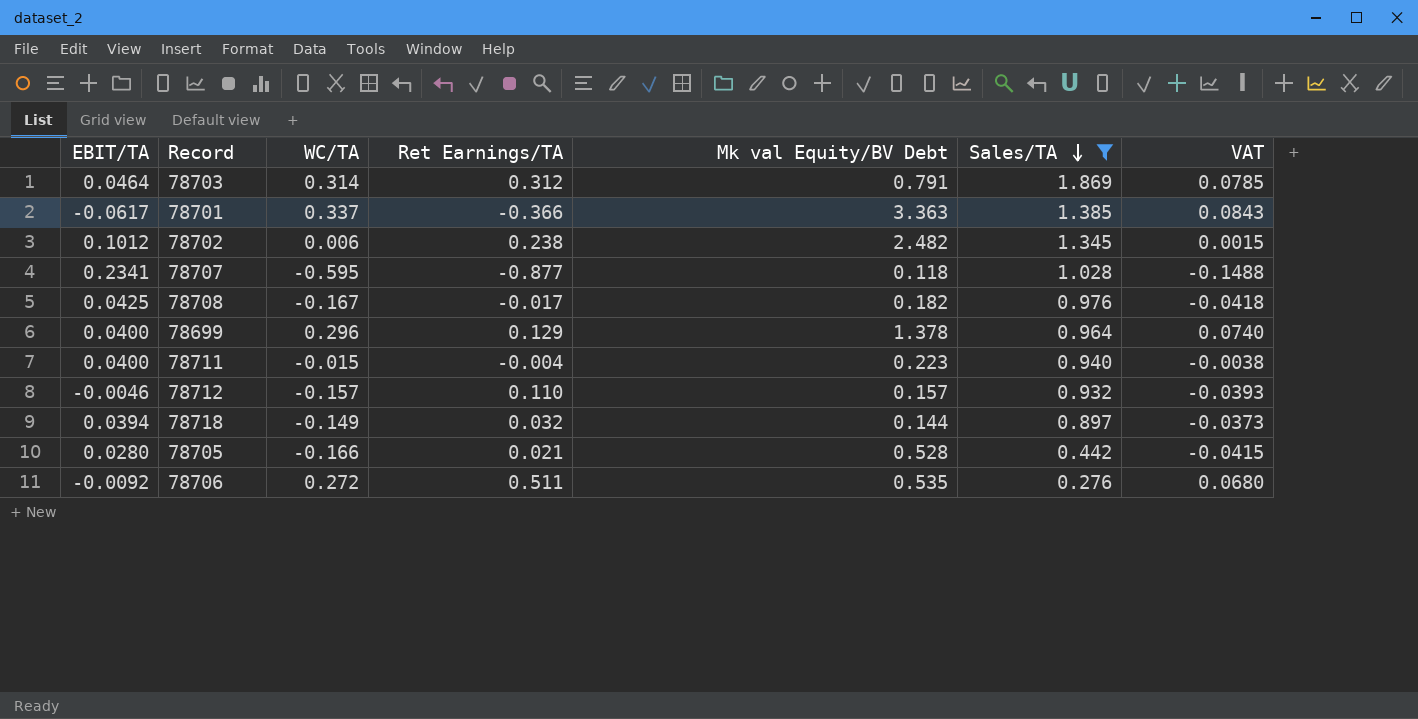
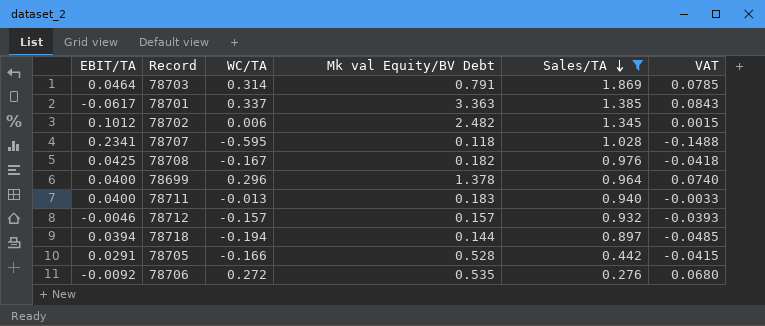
column Ret Earnings/TA | position: 4 -> none
78711 | WC/TA: -0.015 -> -0.013
78711 | Mk val Equity/BV Debt: 0.223 -> 0.183
78711 | VAT: -0.0038 -> -0.0033
78718 | WC/TA: -0.149 -> -0.194
78718 | VAT: -0.0373 -> -0.0485
78705 | EBIT/TA: 0.0280 -> 0.0291

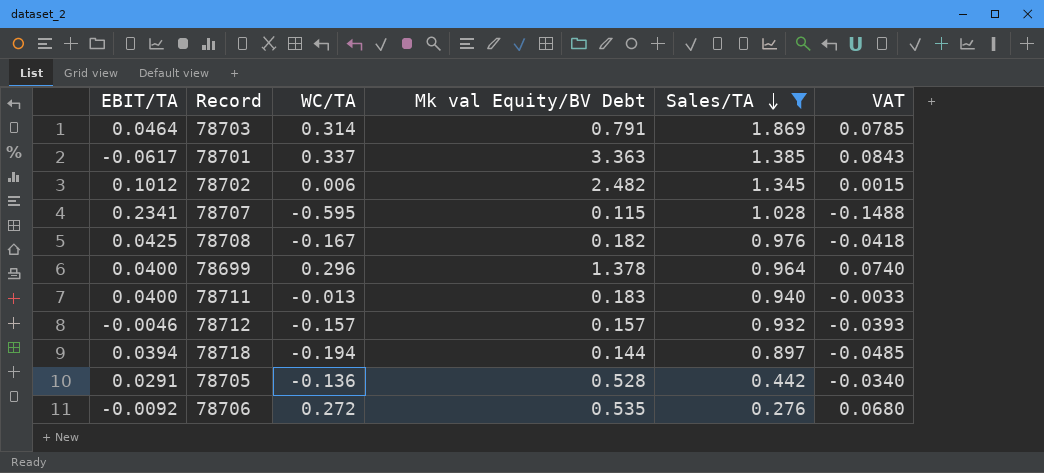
78707 | Mk val Equity/BV Debt: 0.118 -> 0.115
78705 | WC/TA: -0.166 -> -0.136
78705 | VAT: -0.0415 -> -0.0340

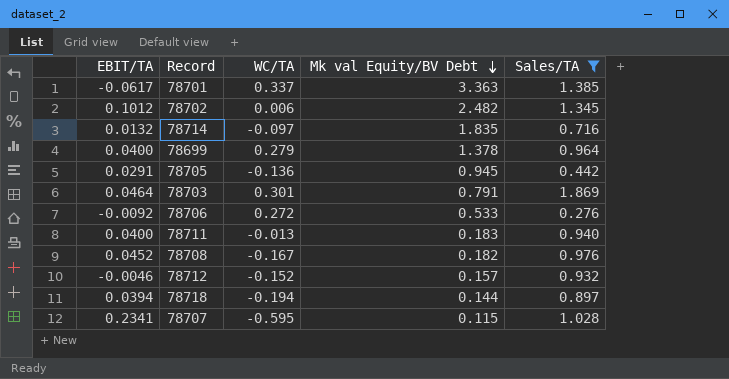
row order: Sales/TA descending -> Mk val Equity/BV Debt descending
column VAT | formula: [WC/TA] * 0.25 -> none
row 78714: none -> 0.0132 | -0.097 | 1.835 | 0.716
78699 | WC/TA: 0.296 -> 0.279
78705 | Mk val Equity/BV Debt: 0.528 -> 0.945
78703 | WC/TA: 0.314 -> 0.301
78706 | Mk val Equity/BV Debt: 0.535 -> 0.533
78708 | EBIT/TA: 0.0425 -> 0.0452
78712 | WC/TA: -0.157 -> -0.152

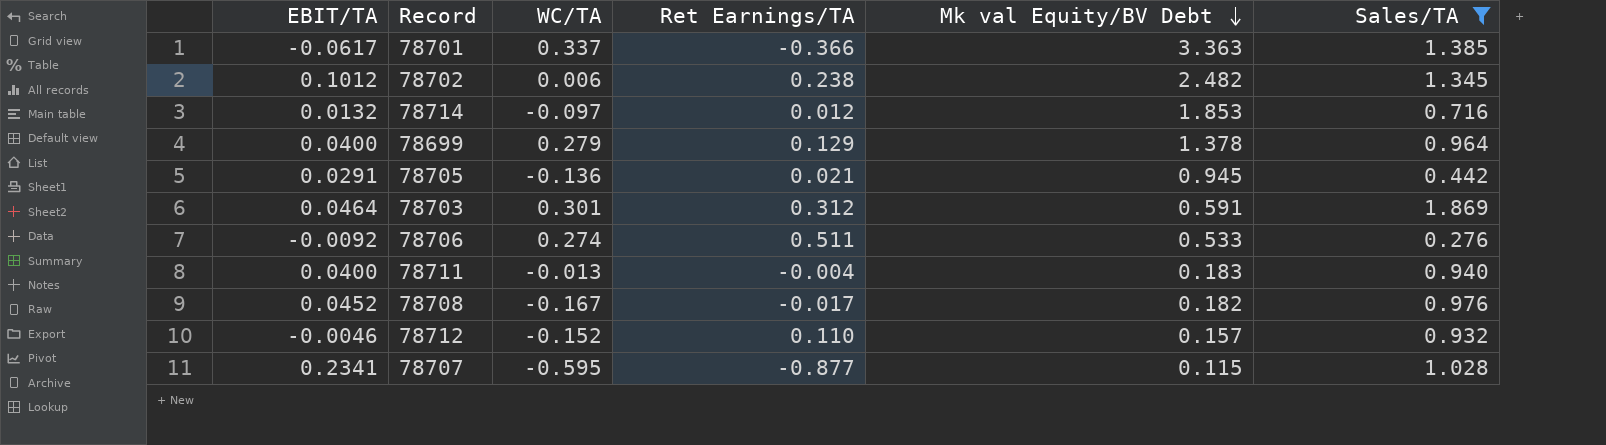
column Ret Earnings/TA | position: none -> 4
row 78718: 0.0394 | -0.194 | 0.144 | 0.897 -> none
78714 | Mk val Equity/BV Debt: 1.835 -> 1.853
78703 | Mk val Equity/BV Debt: 0.791 -> 0.591
78706 | WC/TA: 0.272 -> 0.274

